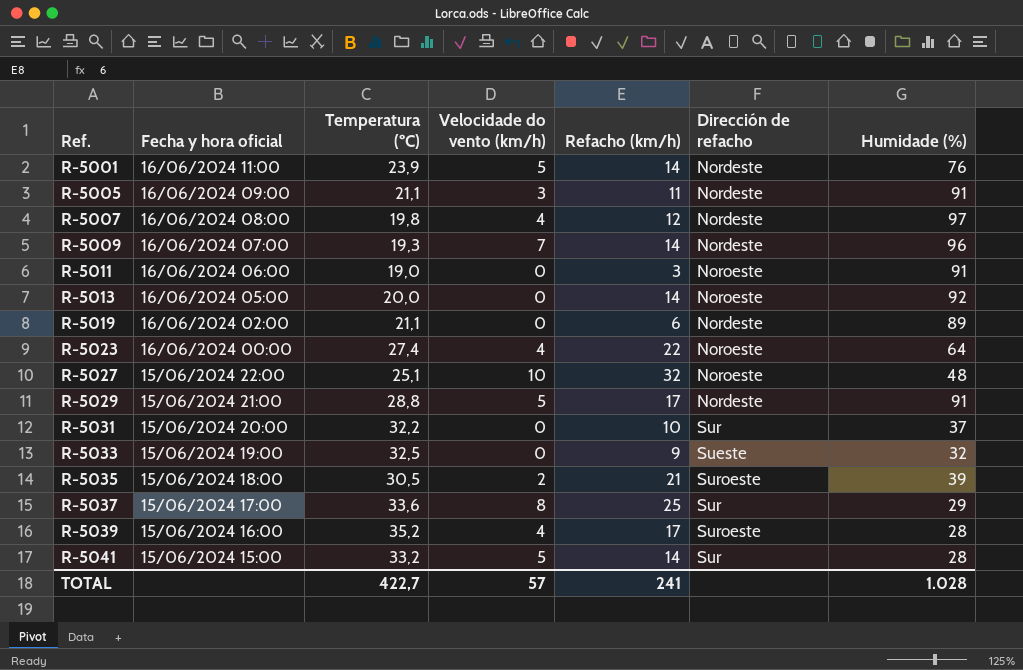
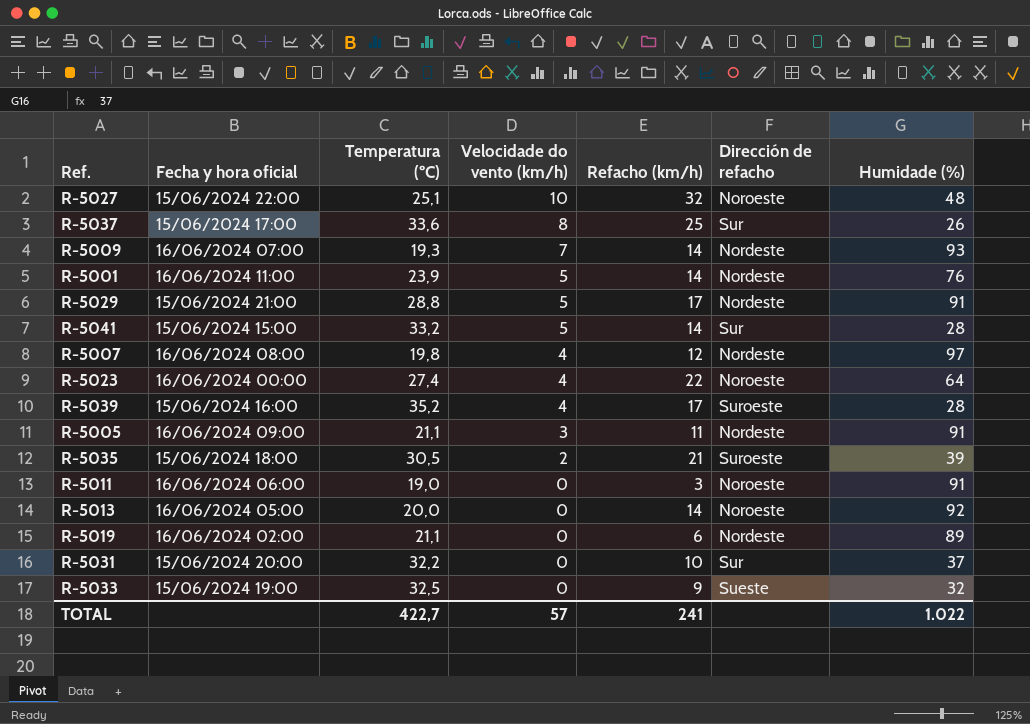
row order: Ref. ascending -> Velocidade do vento (km/h) descending
R-5037 | Humidade (%): 29 -> 26
R-5009 | Humidade (%): 96 -> 93
TOTAL | Humidade (%): 1.028 -> 1.022

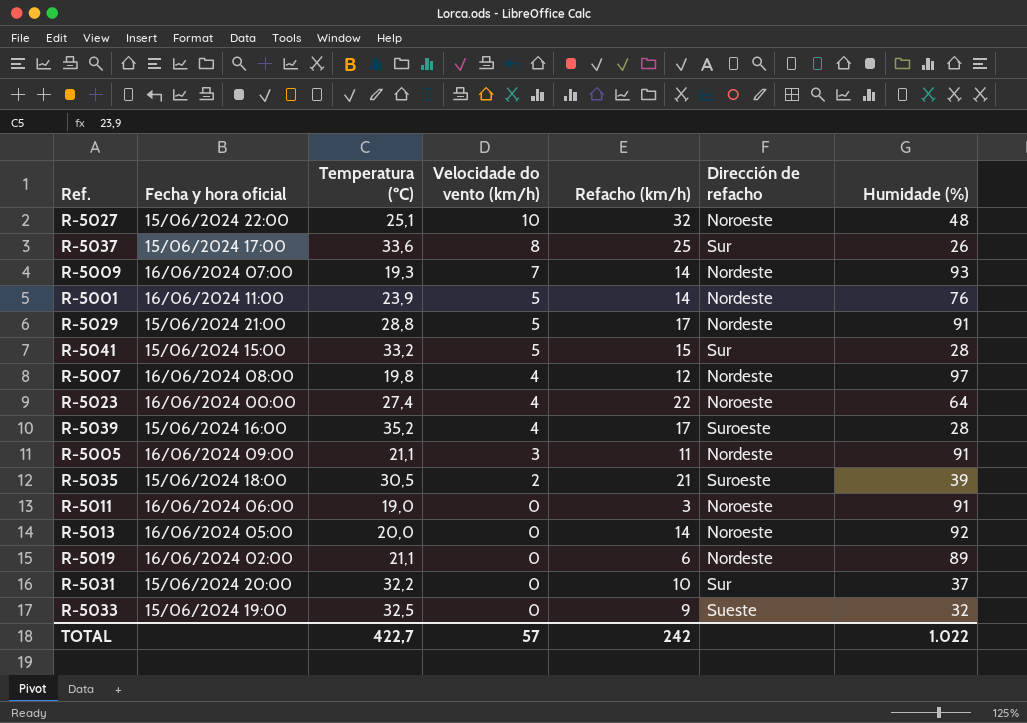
R-5041 | Refacho (km/h): 14 -> 15
TOTAL | Refacho (km/h): 241 -> 242

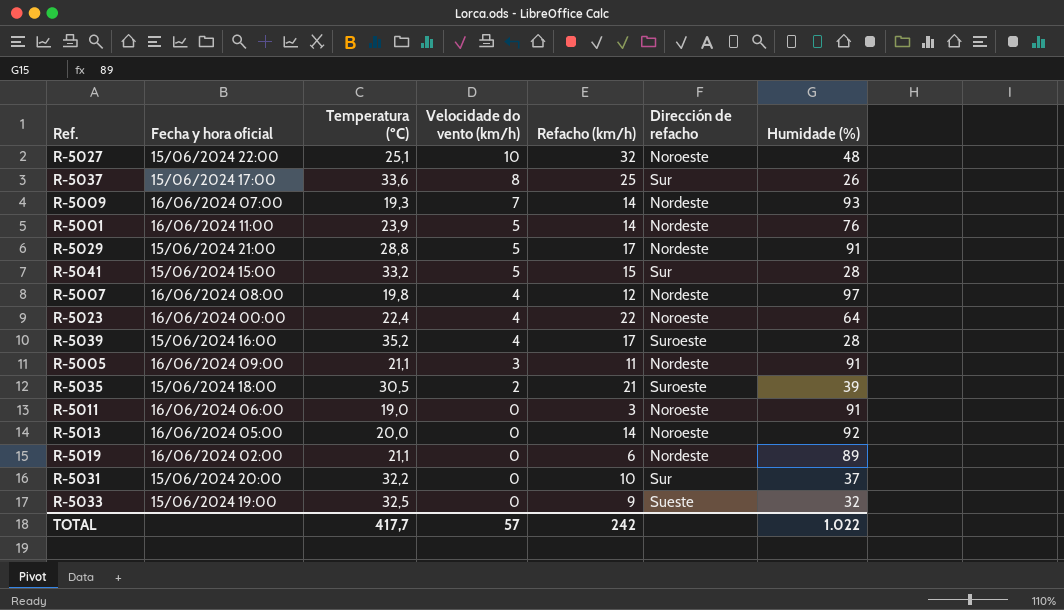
R-5023 | Temperatura (ºC): 27,4 -> 22,4
TOTAL | Temperatura (ºC): 422,7 -> 417,7

